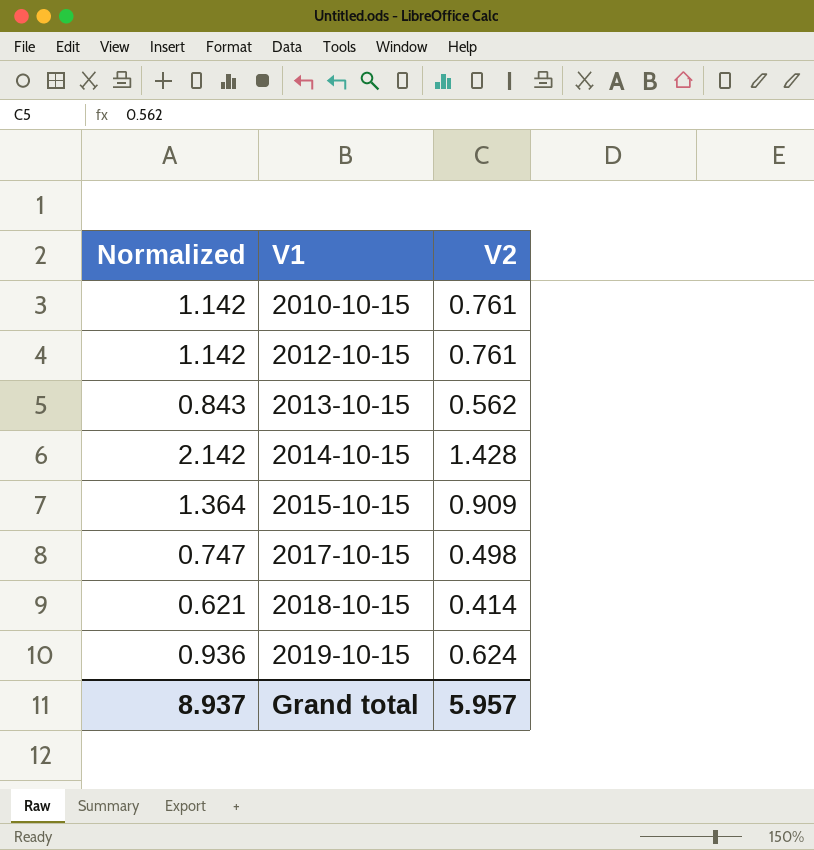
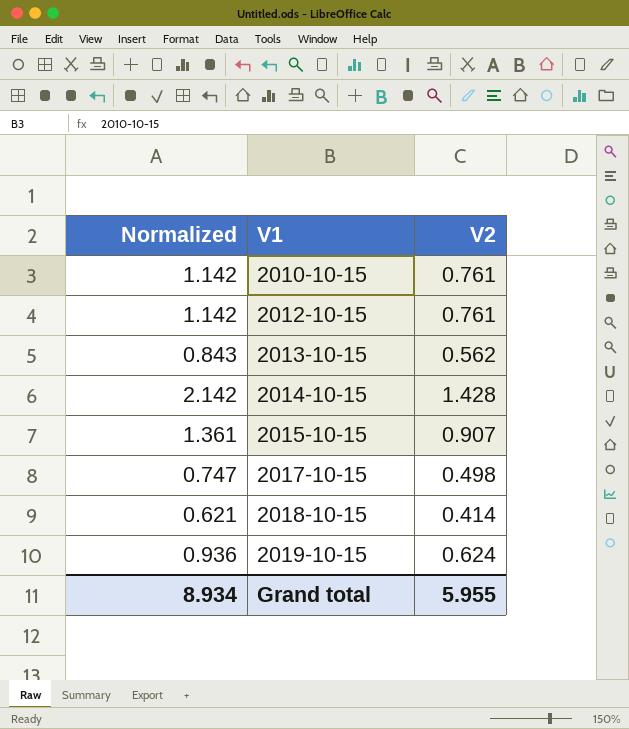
2015-10-15 | Normalized: 1.364 -> 1.361
2015-10-15 | V2: 0.909 -> 0.907
Grand total | Normalized: 8.937 -> 8.934
Grand total | V2: 5.957 -> 5.955

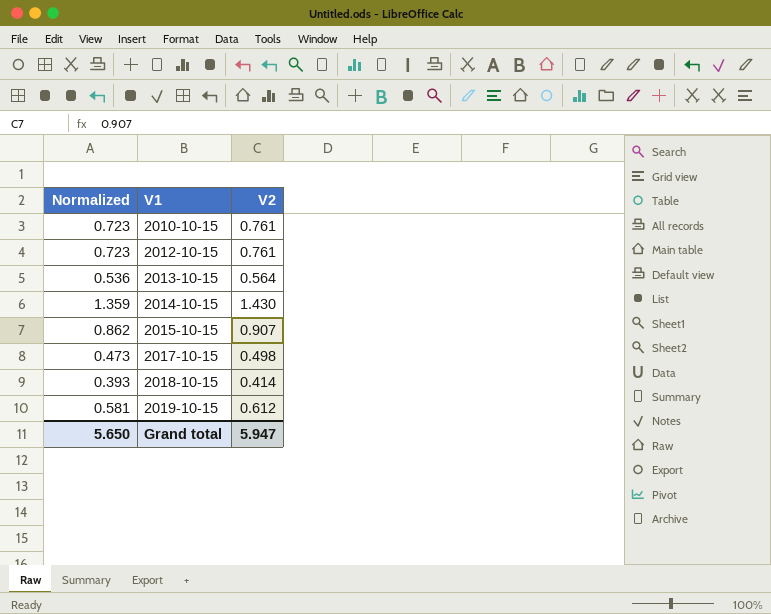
column Normalized | formula: [V2] * 1.5 -> [V2] * 0.95
2013-10-15 | V2: 0.562 -> 0.564
2014-10-15 | V2: 1.428 -> 1.430
2019-10-15 | V2: 0.624 -> 0.612
Grand total | Normalized: 8.934 -> 5.650
Grand total | V2: 5.955 -> 5.947

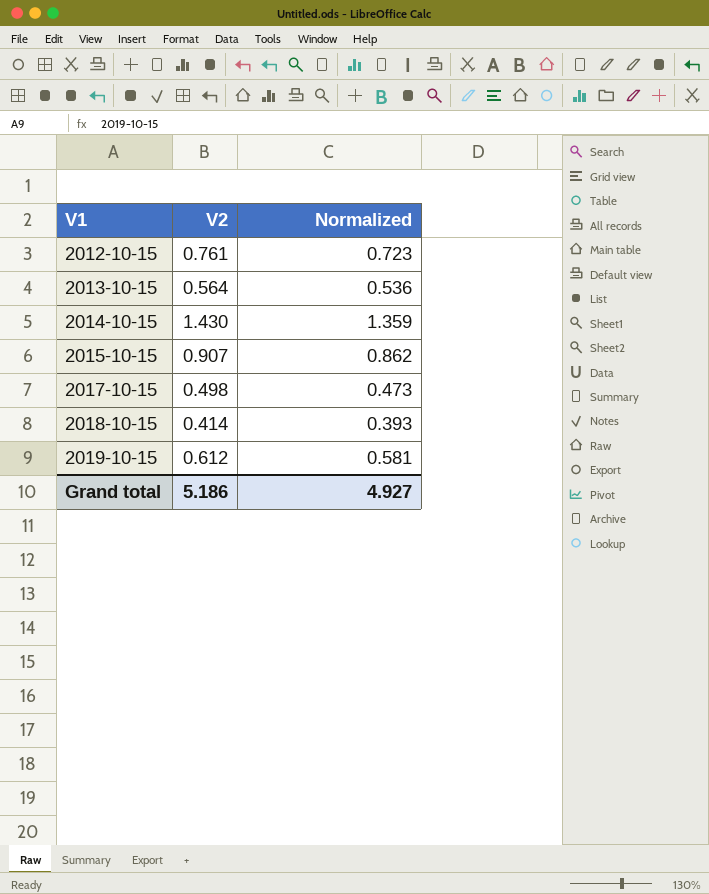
column Normalized | position: 1 -> 3
row 2010-10-15: 0.723 | 0.761 -> none
Grand total | V2: 5.947 -> 5.186
Grand total | Normalized: 5.650 -> 4.927

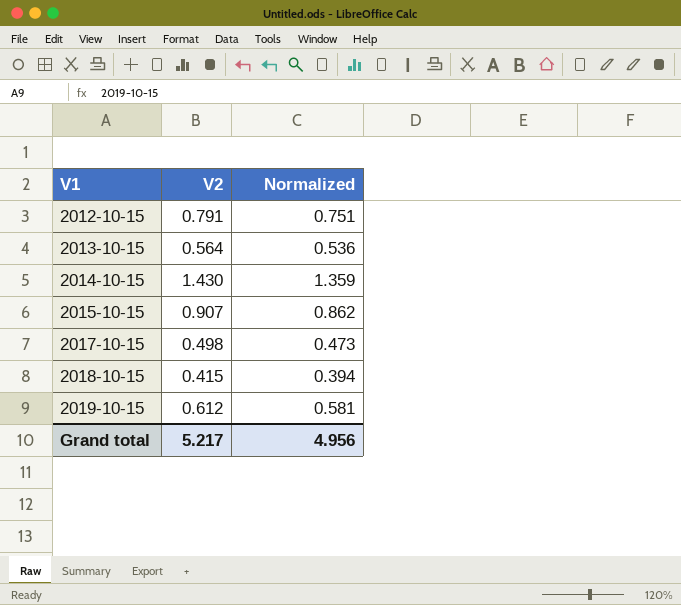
2012-10-15 | V2: 0.761 -> 0.791
2012-10-15 | Normalized: 0.723 -> 0.751
2018-10-15 | V2: 0.414 -> 0.415
2018-10-15 | Normalized: 0.393 -> 0.394
Grand total | V2: 5.186 -> 5.217
Grand total | Normalized: 4.927 -> 4.956

